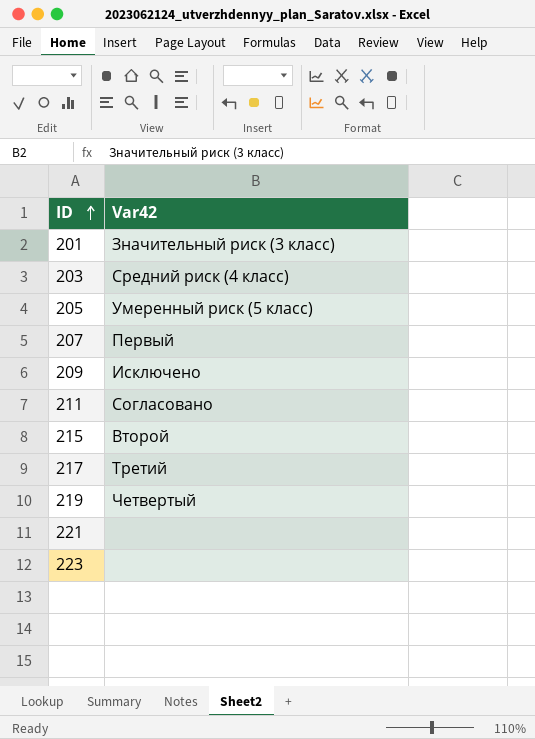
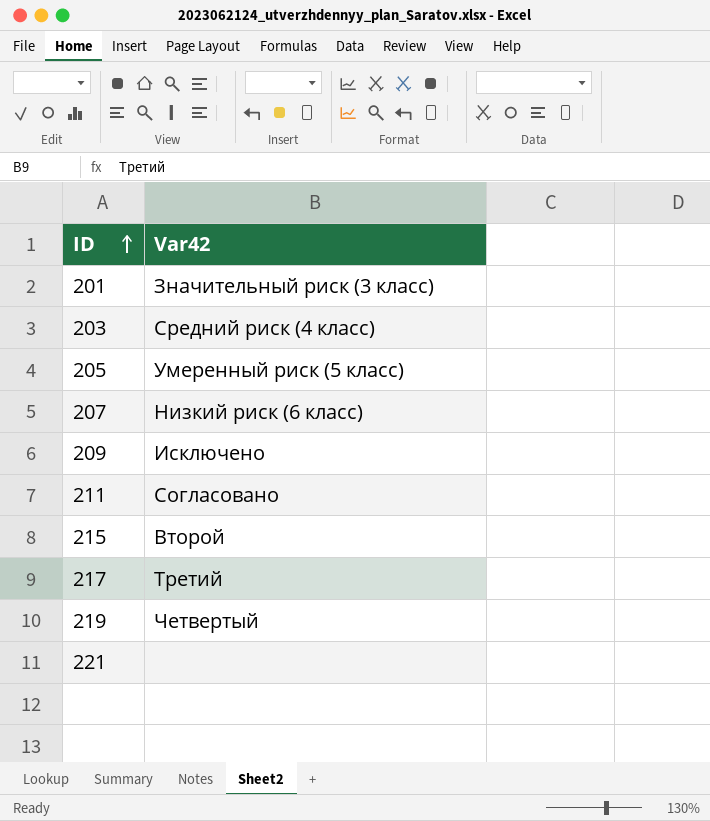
row 223: none -> none
207 | Var42: Первый -> Низкий риск (6 класс)

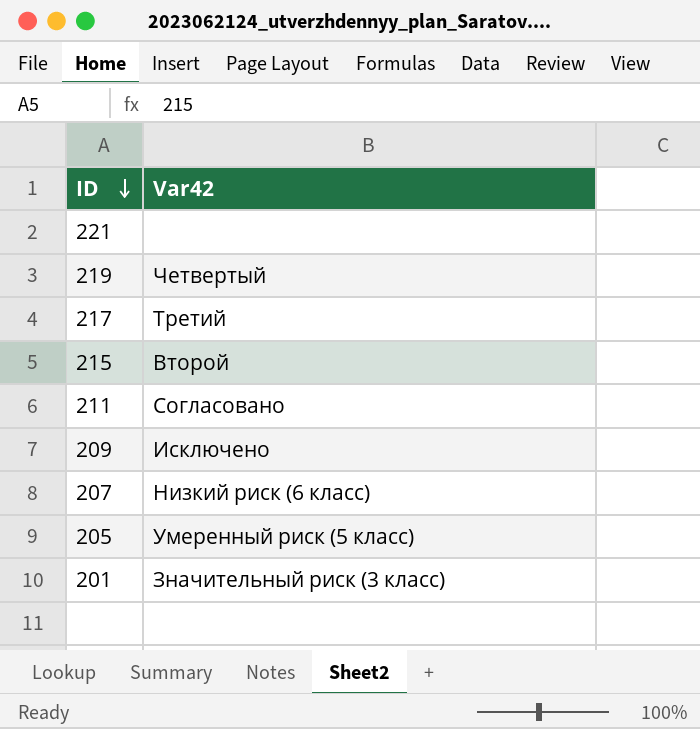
row order: ID ascending -> ID descending
row 203: Средний риск (4 класс) -> none

